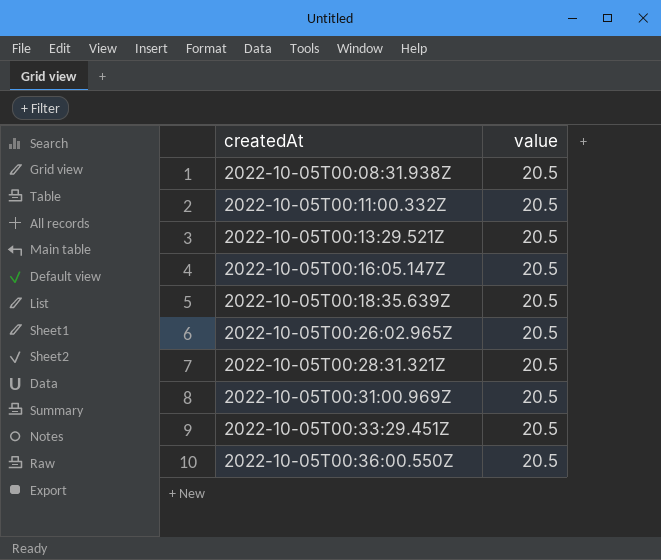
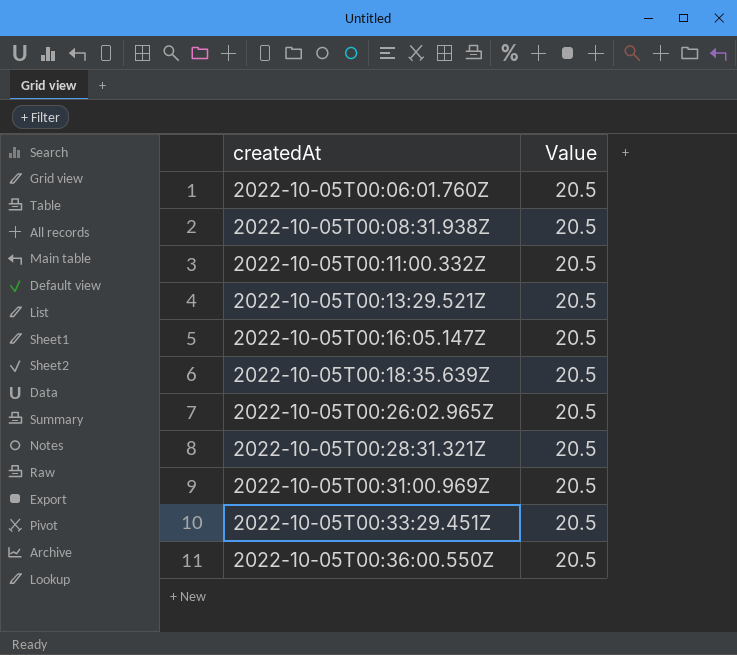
column name: value -> Value
row 2022-10-05T00:06:01.760Z: none -> 20.5

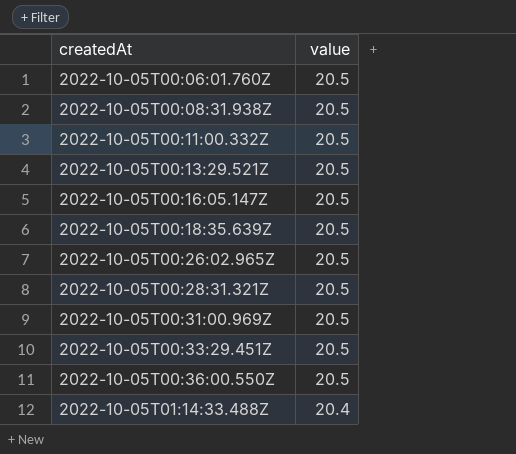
column name: Value -> value
row 2022-10-05T01:14:33.488Z: none -> 20.4

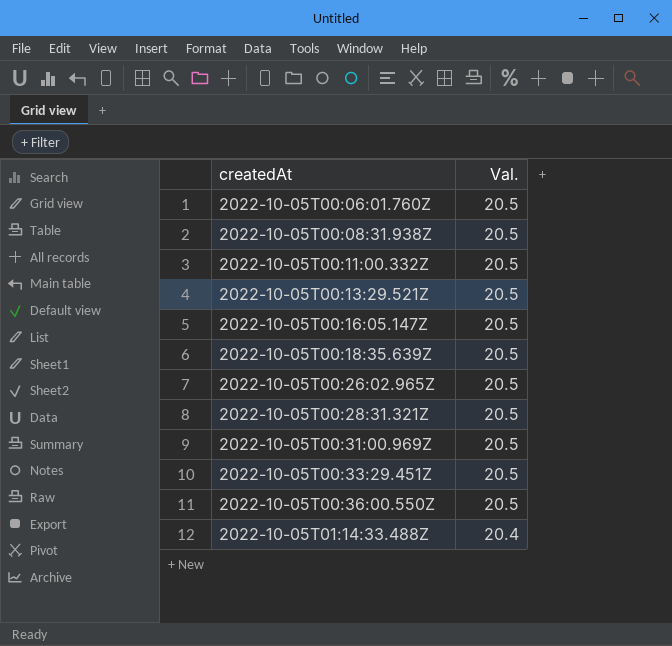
column name: value -> Val.

